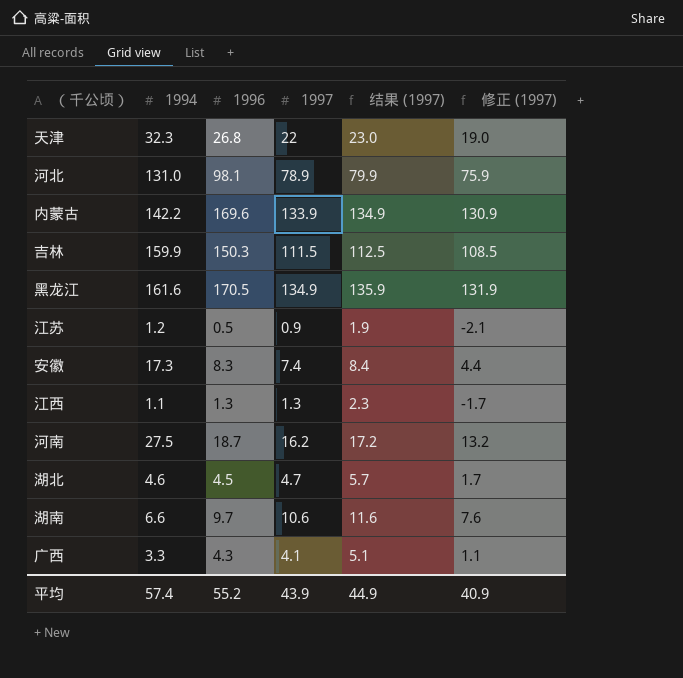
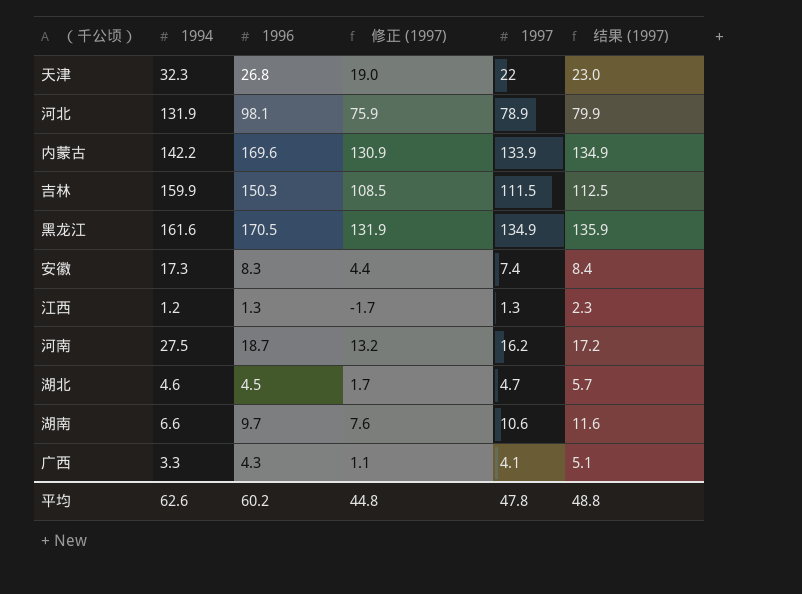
column 修正 (1997) | position: 6 -> 4
row 江苏: 1.2 | 0.5 | 0.9 | 1.9 | -2.1 -> none
河北 | 1994: 131.0 -> 131.9
江西 | 1994: 1.1 -> 1.2
平均 | 1994: 57.4 -> 62.6
平均 | 1996: 55.2 -> 60.2
平均 | 修正 (1997): 40.9 -> 44.8
平均 | 1997: 43.9 -> 47.8
平均 | 结果 (1997): 44.9 -> 48.8

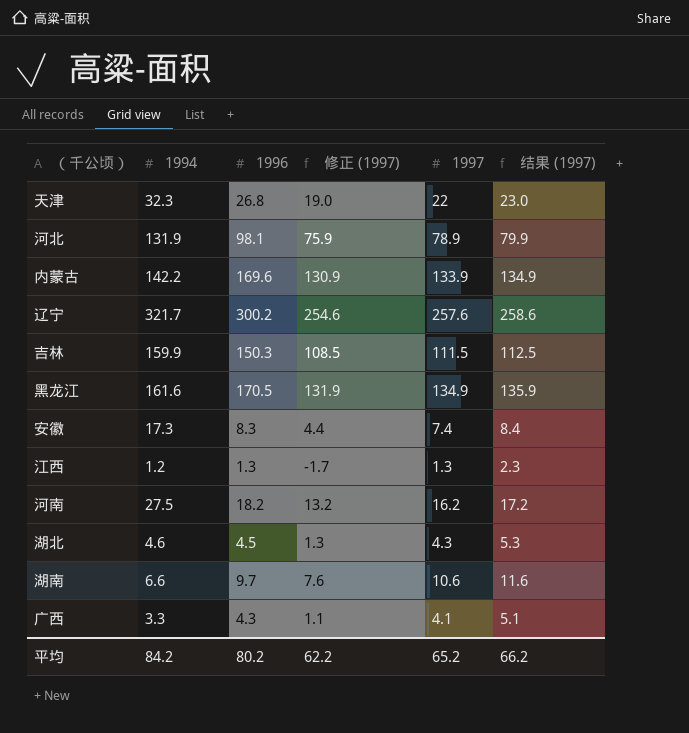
row 辽宁: none -> 321.7 | 300.2 | 254.6 | 257.6 | 258.6
河南 | 1996: 18.7 -> 18.2
湖北 | 修正 (1997): 1.7 -> 1.3
湖北 | 1997: 4.7 -> 4.3
湖北 | 结果 (1997): 5.7 -> 5.3
平均 | 1994: 62.6 -> 84.2
平均 | 1996: 60.2 -> 80.2
平均 | 修正 (1997): 44.8 -> 62.2
平均 | 1997: 47.8 -> 65.2
平均 | 结果 (1997): 48.8 -> 66.2

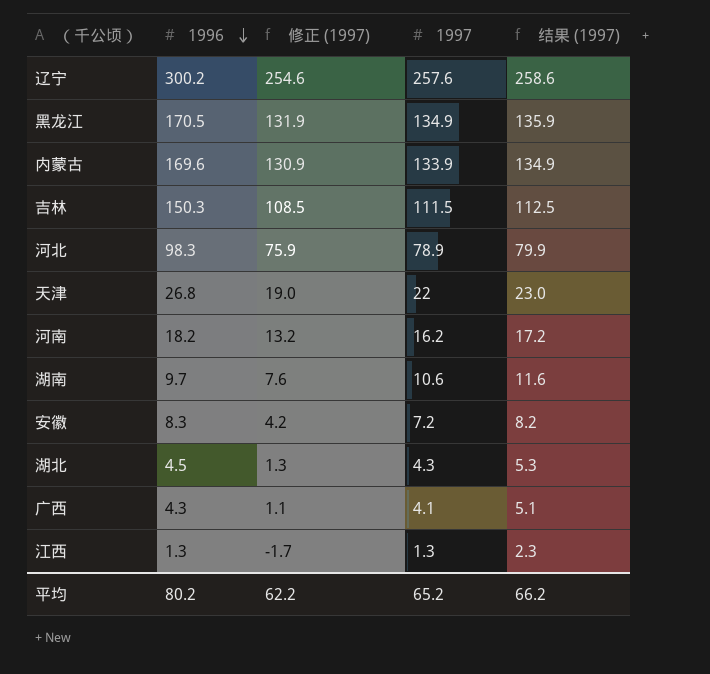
row order: none -> 1996 descending
column 1994 | position: 2 -> none
河北 | 1996: 98.1 -> 98.3
安徽 | 修正 (1997): 4.4 -> 4.2
安徽 | 1997: 7.4 -> 7.2
安徽 | 结果 (1997): 8.4 -> 8.2

